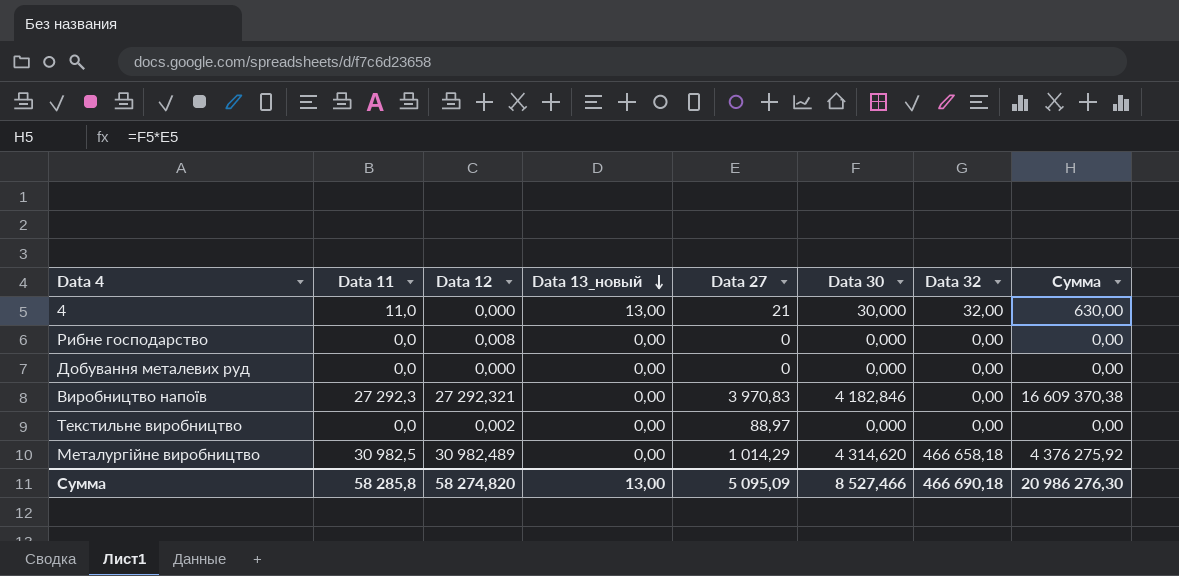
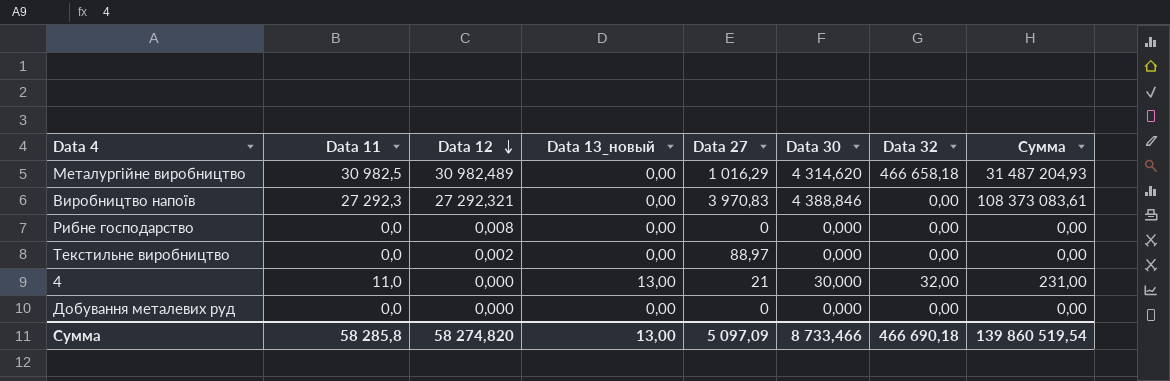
row order: Data 13_новый descending -> Data 12 descending
column Сумма | formula: [Data 27] * [Data 30] -> [Data 11] * [Data 27]
Металургійне виробництво | Data 27: 1 014,29 -> 1 016,29
Виробництво напоїв | Data 30: 4 182,846 -> 4 388,846
Сумма | Data 27: 5 095,09 -> 5 097,09
Сумма | Data 30: 8 527,466 -> 8 733,466
Сумма | Сумма: 20 986 276,30 -> 139 860 519,54

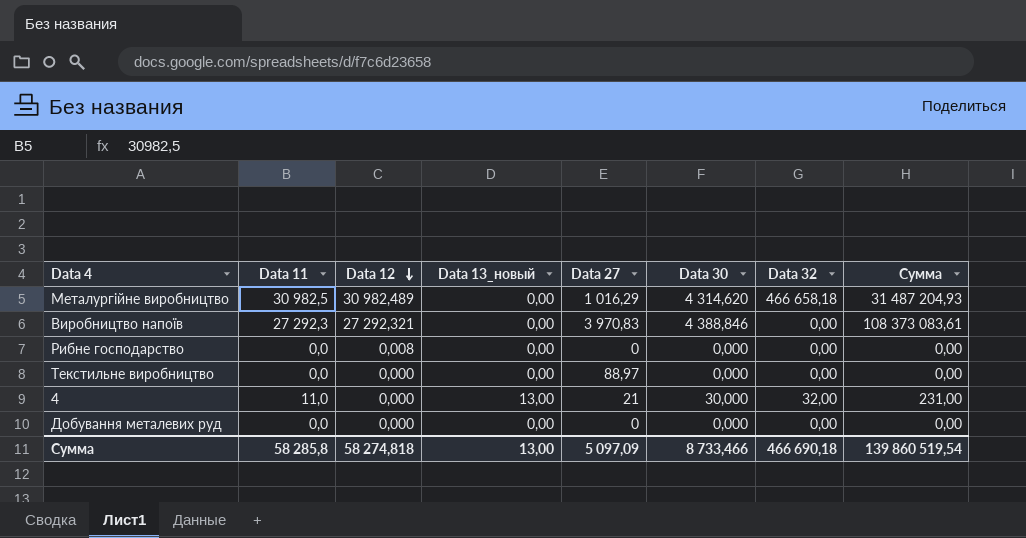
Текстильне виробництво | Data 12: 0,002 -> 0,000
Сумма | Data 12: 58 274,820 -> 58 274,818

